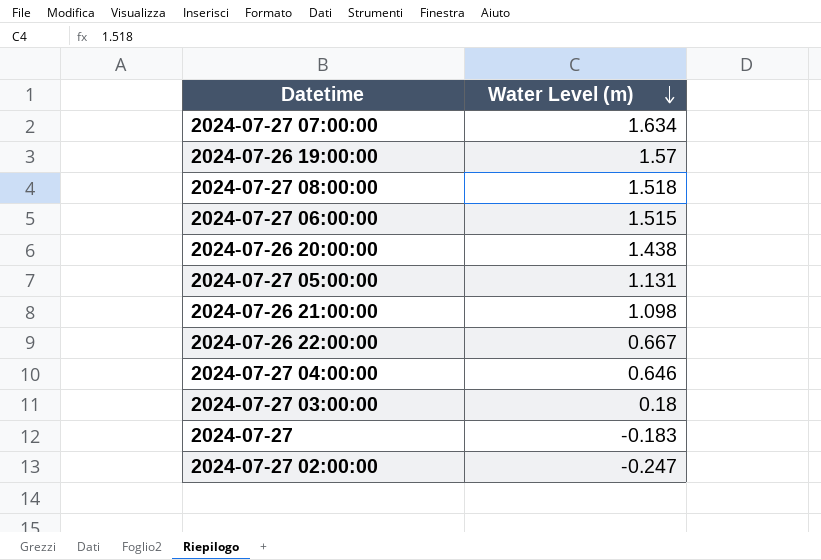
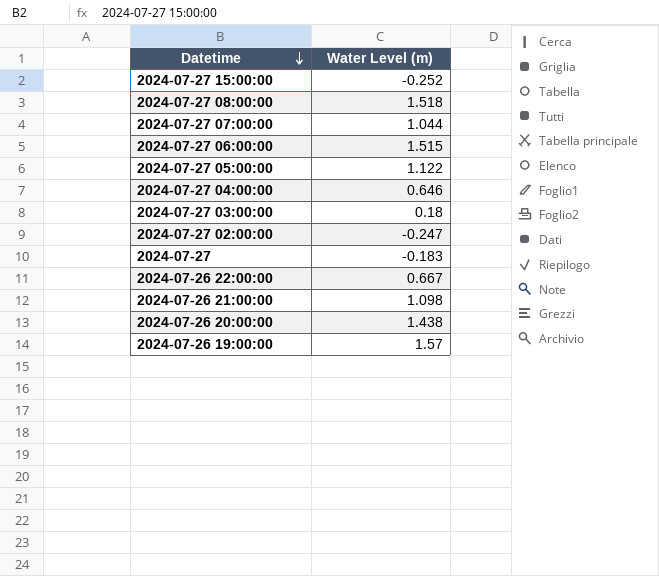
row order: Water Level (m) descending -> Datetime descending
row 2024-07-27 15:00:00: none -> -0.252
2024-07-27 07:00:00 | Water Level (m): 1.634 -> 1.044
2024-07-27 05:00:00 | Water Level (m): 1.131 -> 1.122

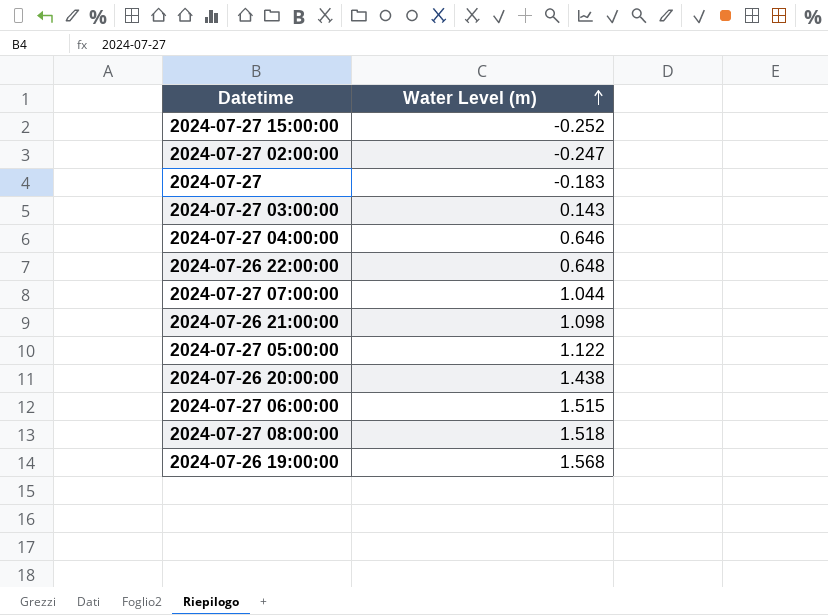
row order: Datetime descending -> Water Level (m) ascending
2024-07-27 03:00:00 | Water Level (m): 0.18 -> 0.143
2024-07-26 22:00:00 | Water Level (m): 0.667 -> 0.648
2024-07-26 19:00:00 | Water Level (m): 1.57 -> 1.568

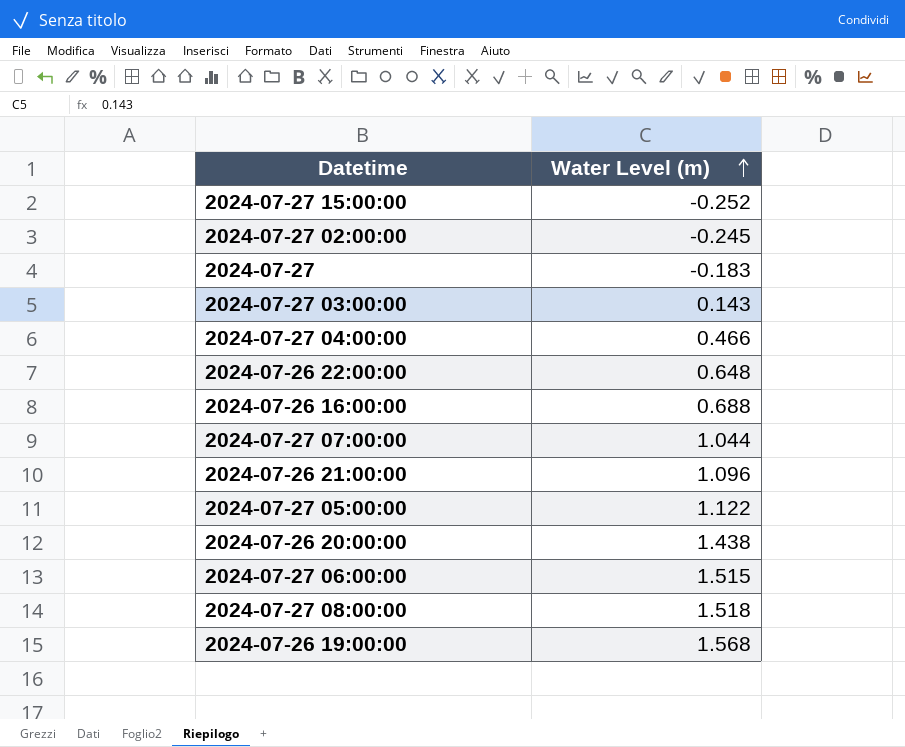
2024-07-27 02:00:00 | Water Level (m): -0.247 -> -0.245
2024-07-27 04:00:00 | Water Level (m): 0.646 -> 0.466
row 2024-07-26 16:00:00: none -> 0.688
2024-07-26 21:00:00 | Water Level (m): 1.098 -> 1.096

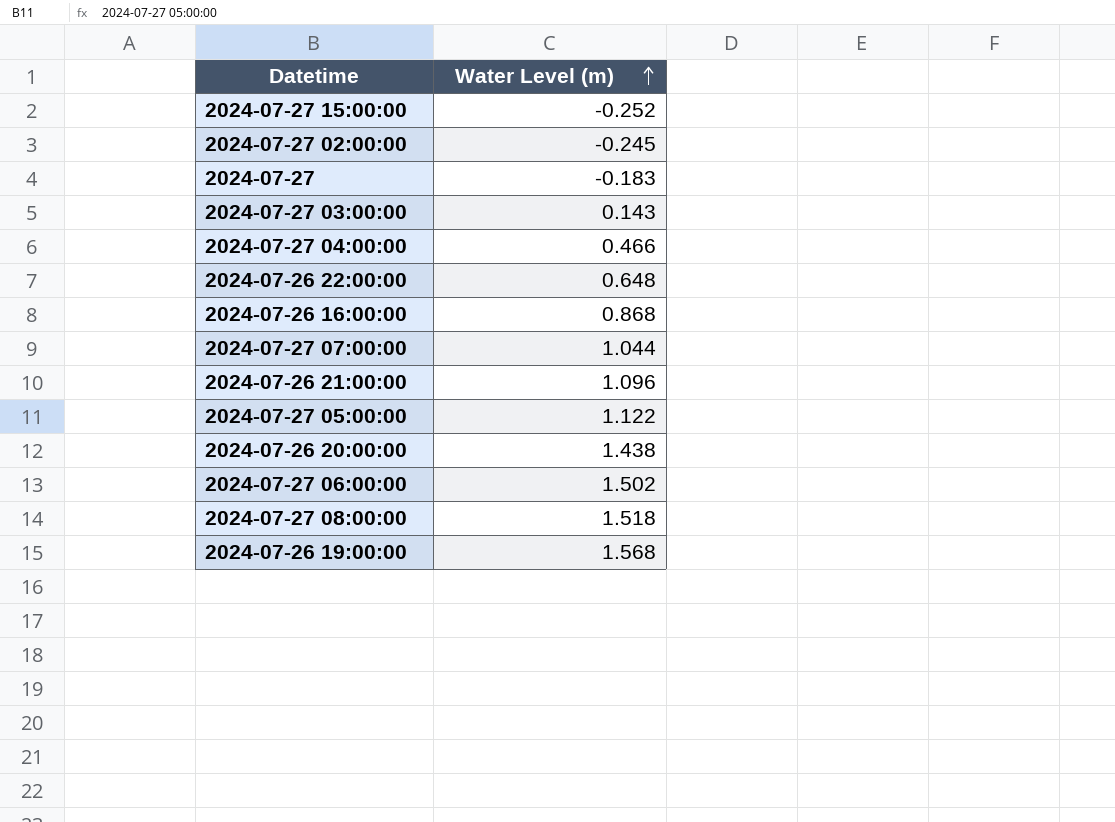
2024-07-26 16:00:00 | Water Level (m): 0.688 -> 0.868
2024-07-27 06:00:00 | Water Level (m): 1.515 -> 1.502

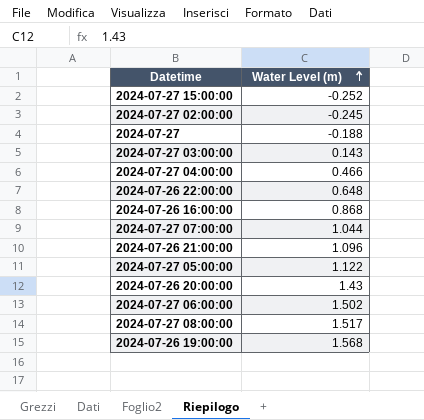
2024-07-27 | Water Level (m): -0.183 -> -0.188
2024-07-26 20:00:00 | Water Level (m): 1.438 -> 1.43
2024-07-27 08:00:00 | Water Level (m): 1.518 -> 1.517

